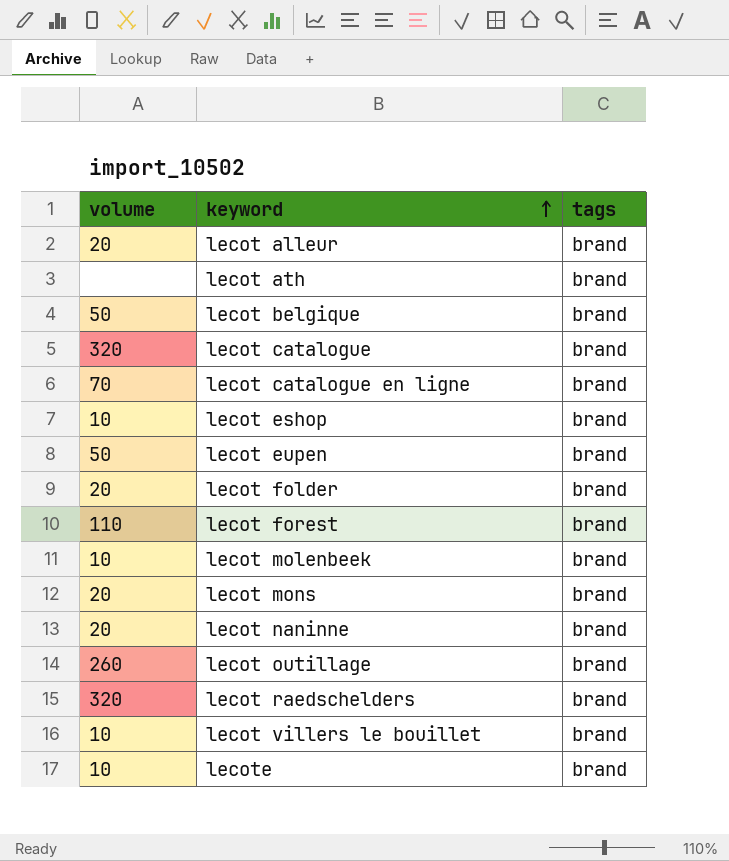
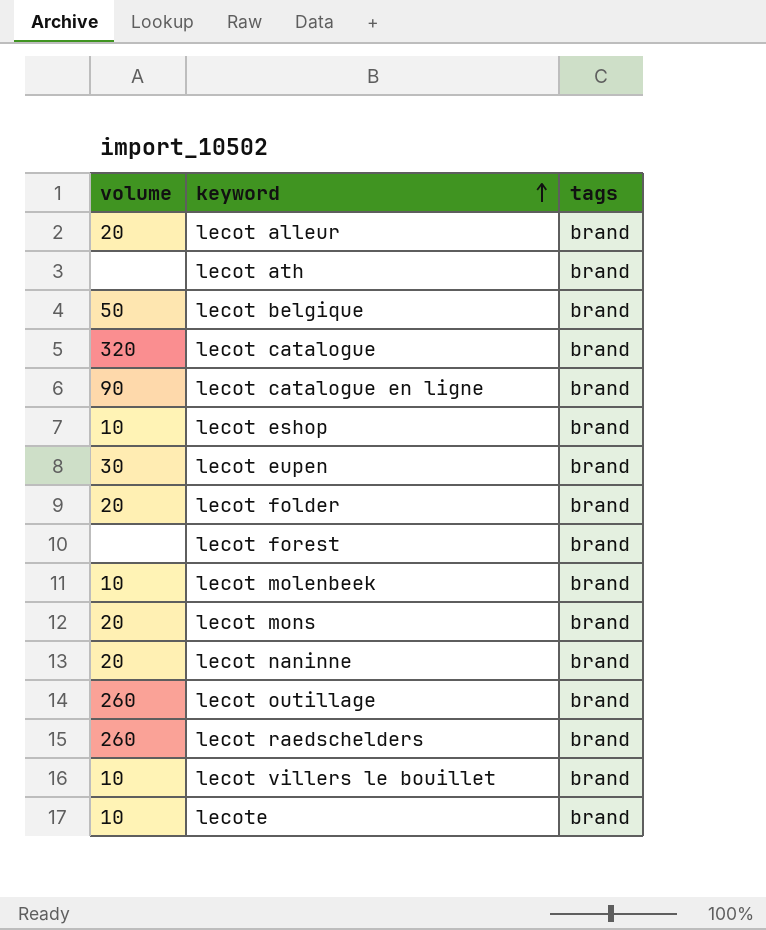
lecot catalogue en ligne | volume: 70 -> 90
lecot eupen | volume: 50 -> 30
lecot forest | volume: 110 -> none
lecot raedschelders | volume: 320 -> 260

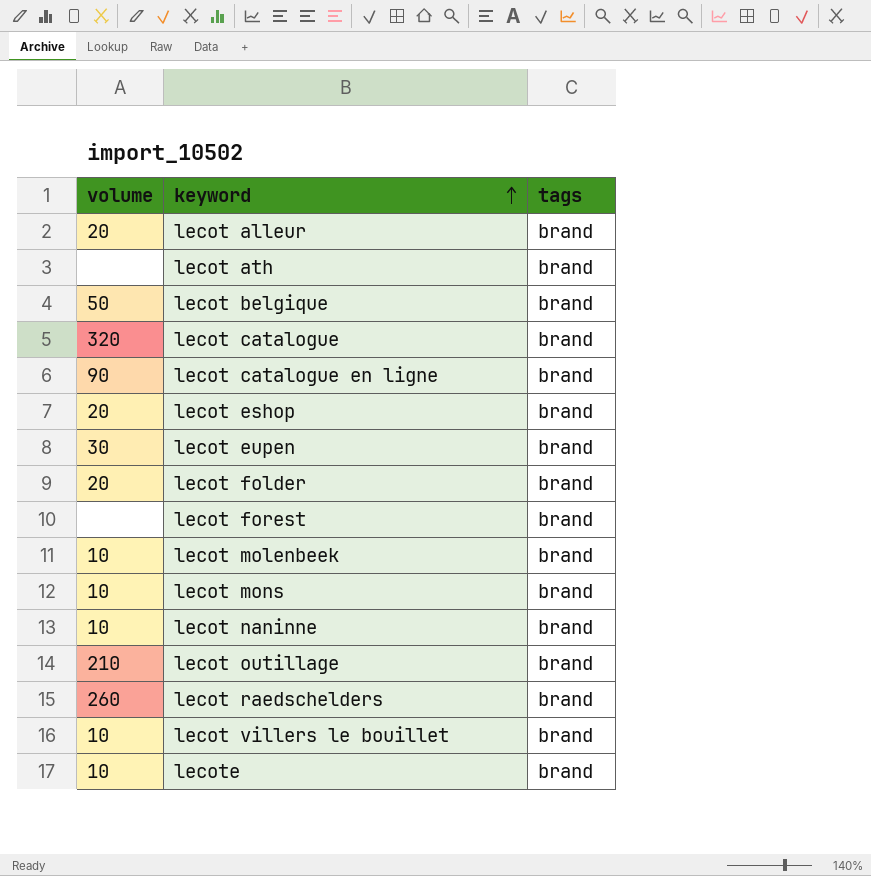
lecot eshop | volume: 10 -> 20
lecot mons | volume: 20 -> 10
lecot naninne | volume: 20 -> 10
lecot outillage | volume: 260 -> 210

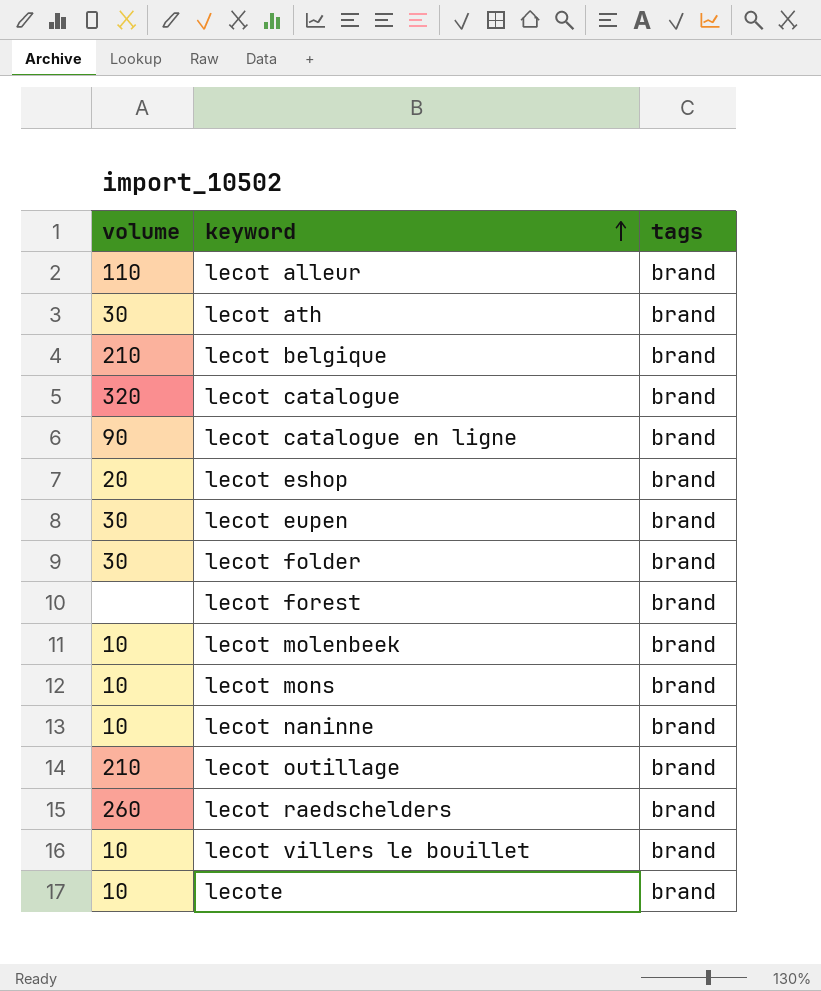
lecot alleur | volume: 20 -> 110
lecot ath | volume: none -> 30
lecot belgique | volume: 50 -> 210
lecot folder | volume: 20 -> 30

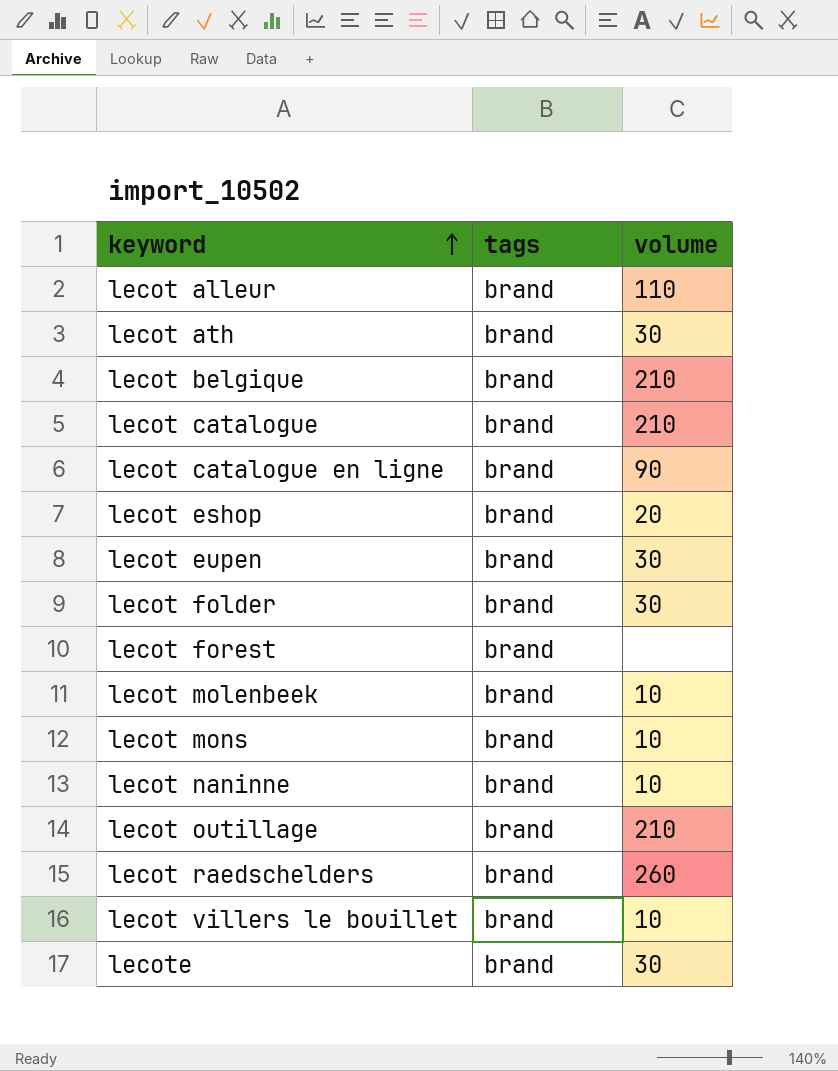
column volume | position: 1 -> 3
lecot catalogue | volume: 320 -> 210
lecote | volume: 10 -> 30

